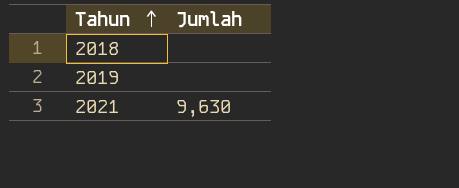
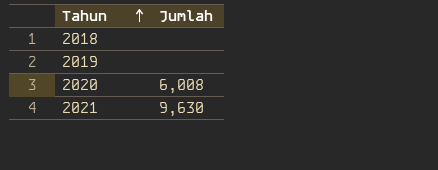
row 2020: none -> 6,008

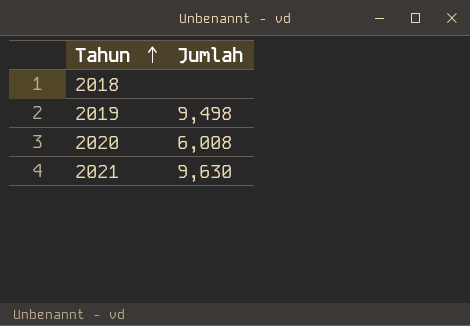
2019 | Jumlah: none -> 9,498

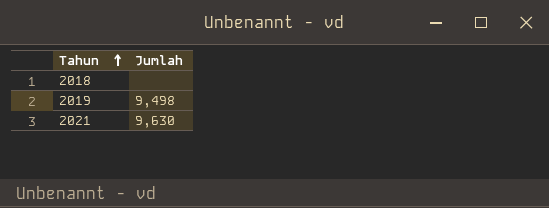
row 2020: 6,008 -> none

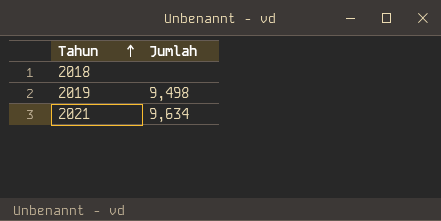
2021 | Jumlah: 9,630 -> 9,634

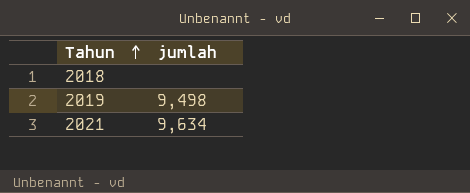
column name: Jumlah -> jumlah

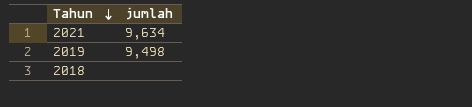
row order: Tahun ascending -> Tahun descending

